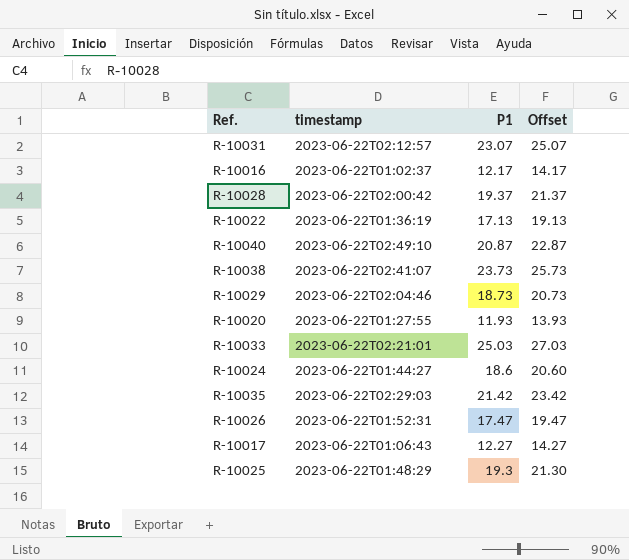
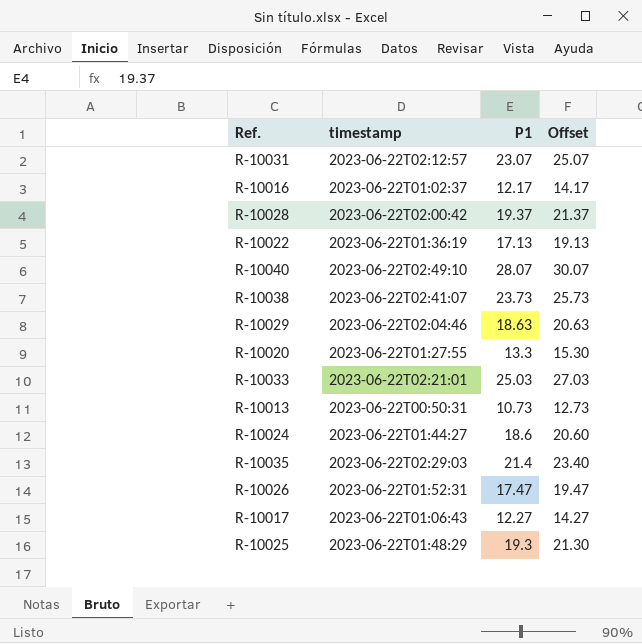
R-10040 | P1: 20.87 -> 28.07
R-10040 | Offset: 22.87 -> 30.07
R-10029 | P1: 18.73 -> 18.63
R-10029 | Offset: 20.73 -> 20.63
R-10020 | P1: 11.93 -> 13.3
R-10020 | Offset: 13.93 -> 15.30
row R-10013: none -> 2023-06-22T00:50:31 | 10.73 | 12.73
R-10035 | P1: 21.42 -> 21.4
R-10035 | Offset: 23.42 -> 23.40

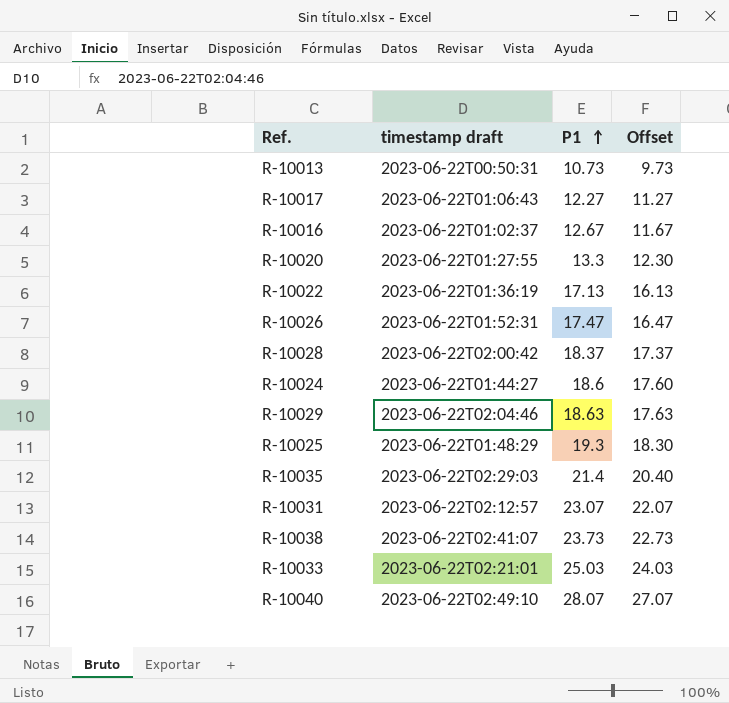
row order: none -> P1 ascending
column name: timestamp -> timestamp draft
column Offset | formula: [P1] + 2 -> [P1] - 1
R-10016 | P1: 12.17 -> 12.67
R-10028 | P1: 19.37 -> 18.37

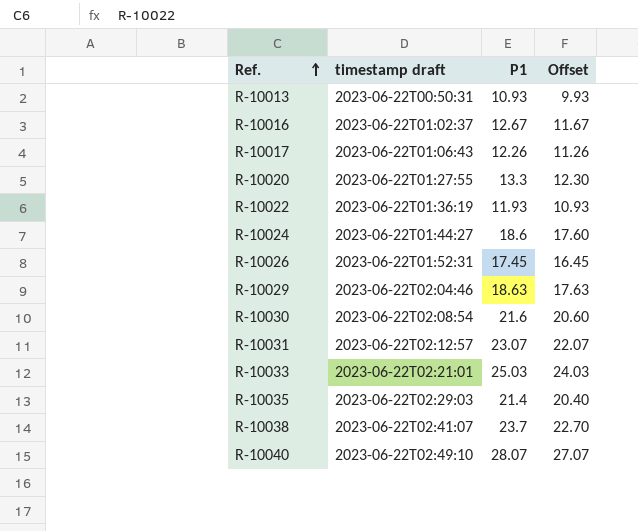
row order: P1 ascending -> Ref. ascending
row R-10028: 2023-06-22T02:00:42 | 18.37 | 17.37 -> none
row R-10025: 2023-06-22T01:48:29 | 19.3 | 18.30 -> none
R-10013 | P1: 10.73 -> 10.93
R-10013 | Offset: 9.73 -> 9.93
R-10017 | P1: 12.27 -> 12.26
R-10017 | Offset: 11.27 -> 11.26
R-10022 | P1: 17.13 -> 11.93
R-10022 | Offset: 16.13 -> 10.93
R-10026 | P1: 17.47 -> 17.45
R-10026 | Offset: 16.47 -> 16.45
row R-10030: none -> 2023-06-22T02:08:54 | 21.6 | 20.60
R-10038 | P1: 23.73 -> 23.7
R-10038 | Offset: 22.73 -> 22.70

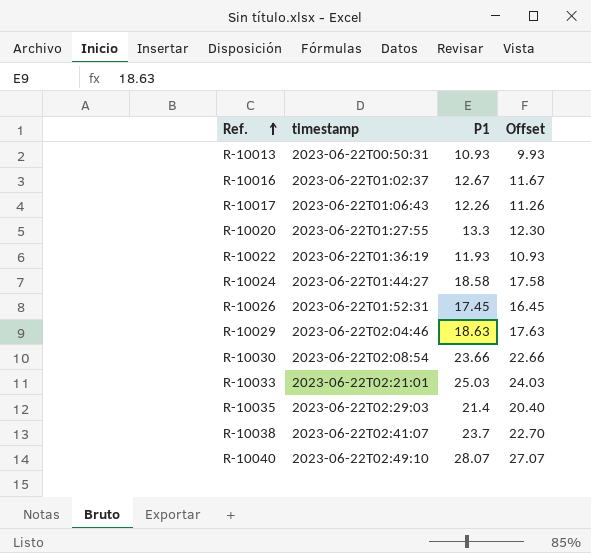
column name: timestamp draft -> timestamp
row R-10031: 2023-06-22T02:12:57 | 23.07 | 22.07 -> none
R-10024 | P1: 18.6 -> 18.58
R-10024 | Offset: 17.60 -> 17.58
R-10030 | P1: 21.6 -> 23.66
R-10030 | Offset: 20.60 -> 22.66

